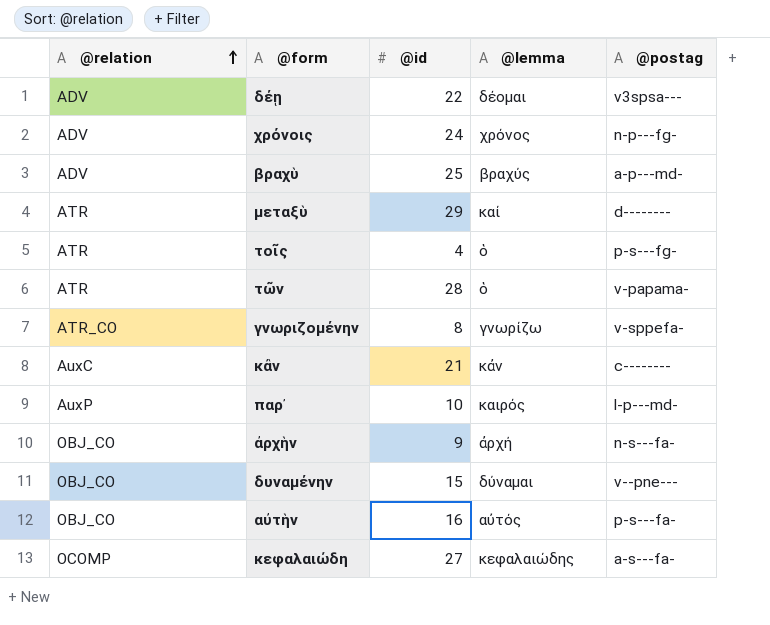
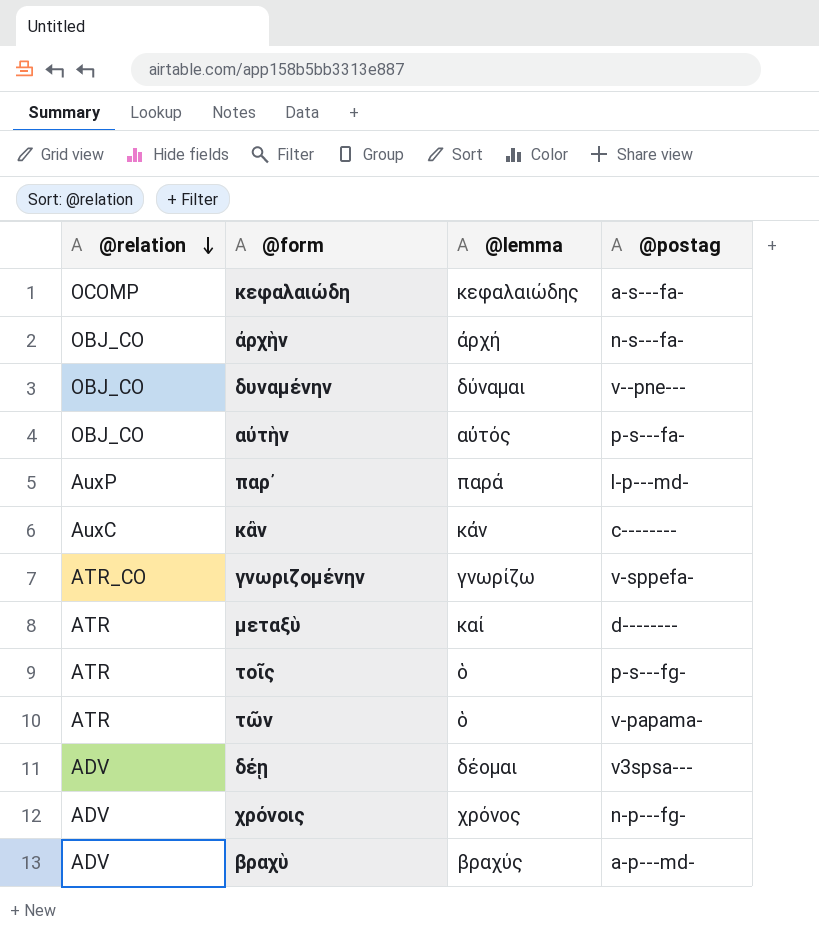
row order: @relation ascending -> @relation descending
column @id | position: 3 -> none
παρ᾽ | @lemma: καιρός -> παρά

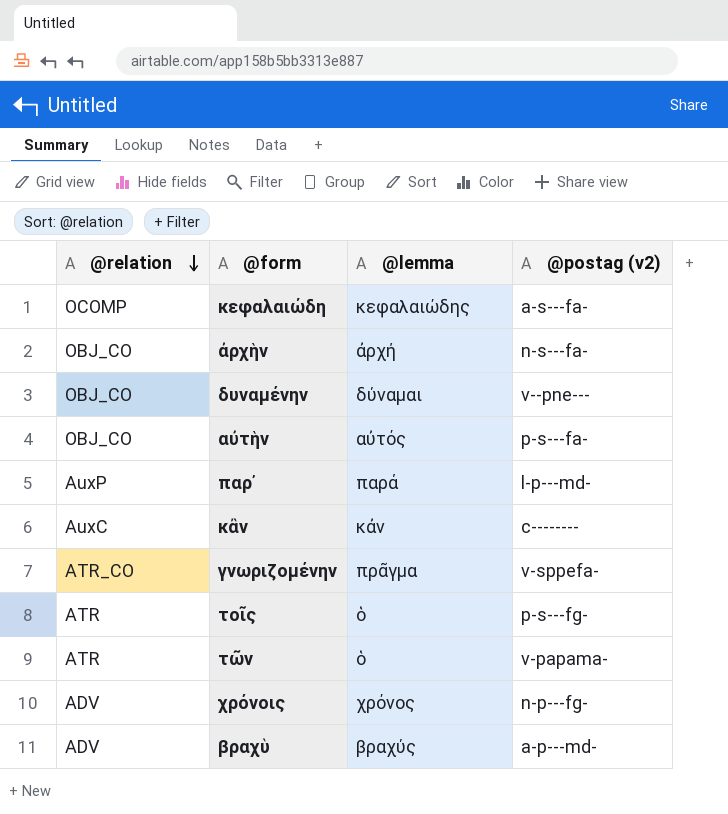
column name: @postag -> @postag (v2)
row μεταξὺ: ATR | καί | d-------- -> none
row δέῃ: ADV | δέομαι | v3spsa--- -> none
γνωριζομένην | @lemma: γνωρίζω -> πρᾶγμα

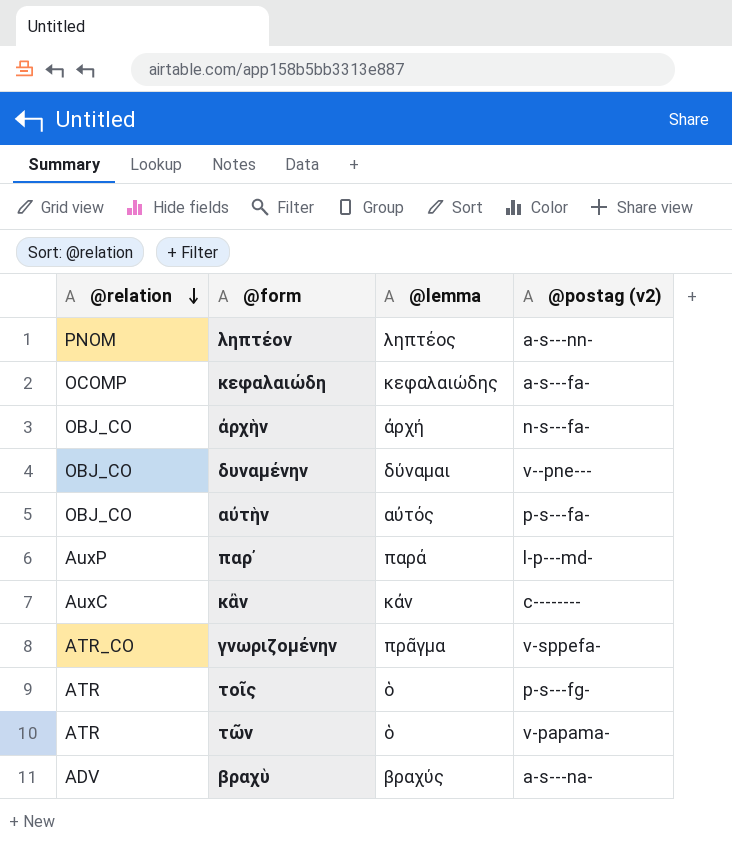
row χρόνοις: ADV | χρόνος | n-p---fg- -> none
row ληπτέον: none -> PNOM | ληπτέος | a-s---nn-
βραχὺ | @postag (v2): a-p---md- -> a-s---na-

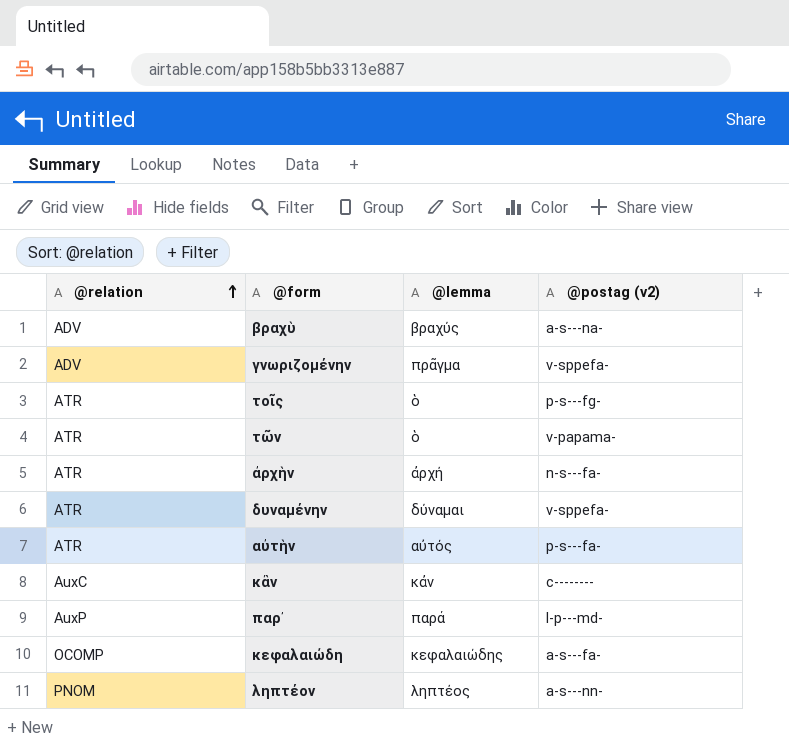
row order: @relation descending -> @relation ascending
γνωριζομένην | @relation: ATR_CO -> ADV
ἀρχὴν | @relation: OBJ_CO -> ATR
δυναμένην | @relation: OBJ_CO -> ATR
δυναμένην | @postag (v2): v--pne--- -> v-sppefa-
αὐτὴν | @relation: OBJ_CO -> ATR

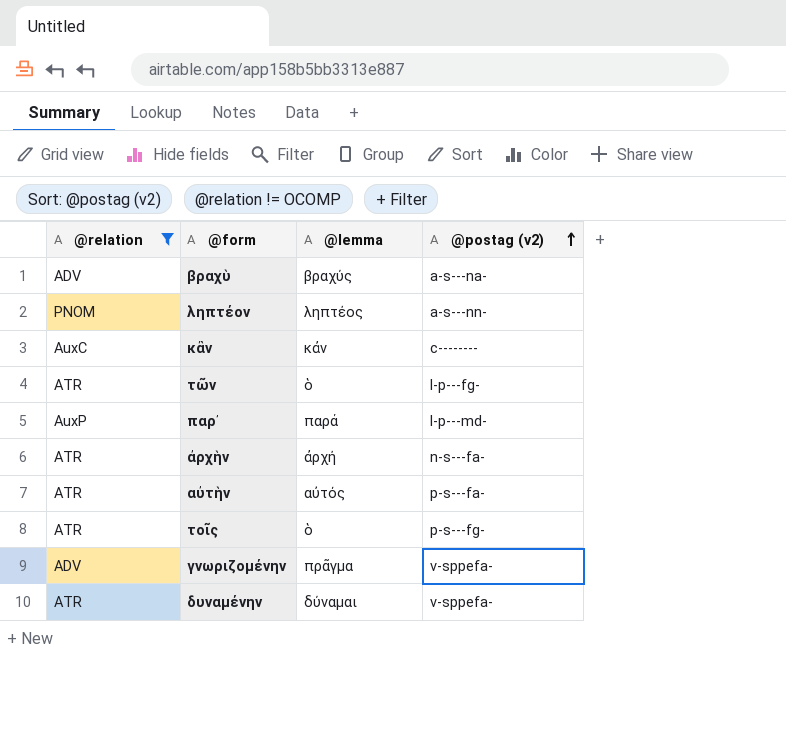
filter: none -> @relation != OCOMP
row order: @relation ascending -> @postag (v2) ascending
τῶν | @postag (v2): v-papama- -> l-p---fg-

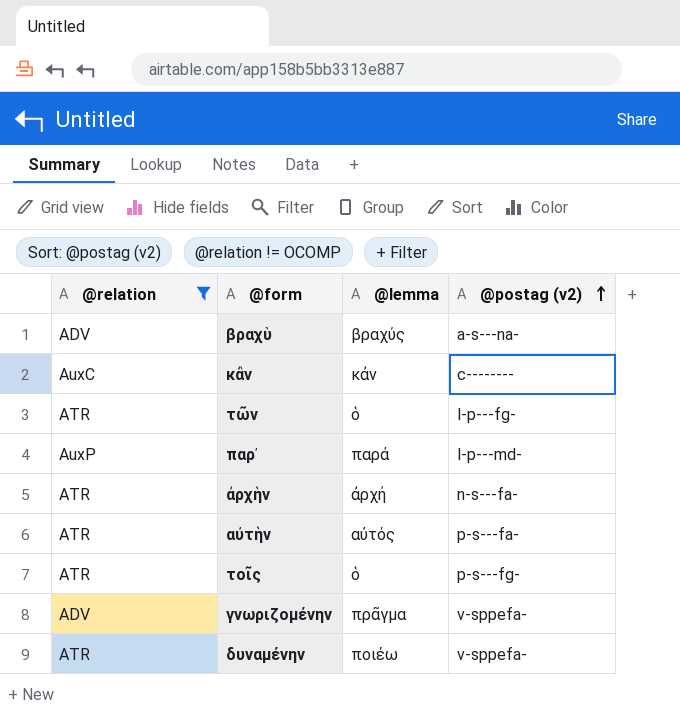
row ληπτέον: PNOM | ληπτέος | a-s---nn- -> none
δυναμένην | @lemma: δύναμαι -> ποιέω

